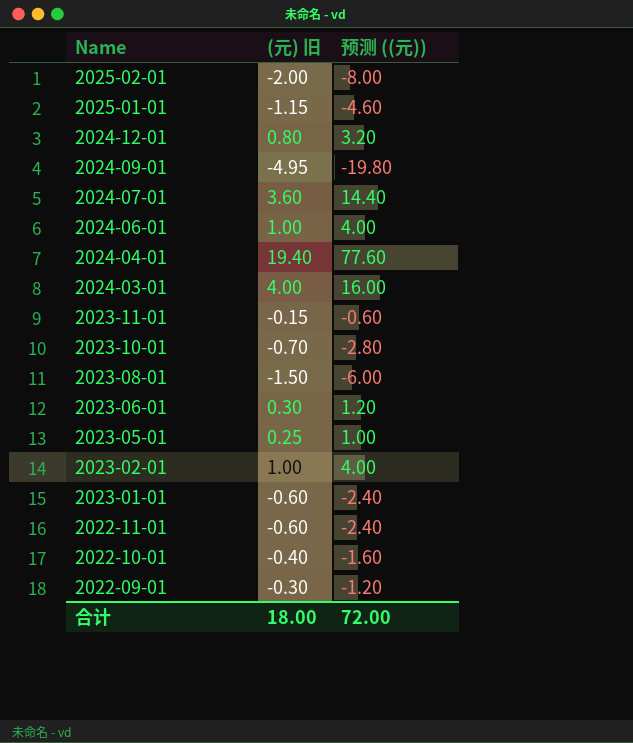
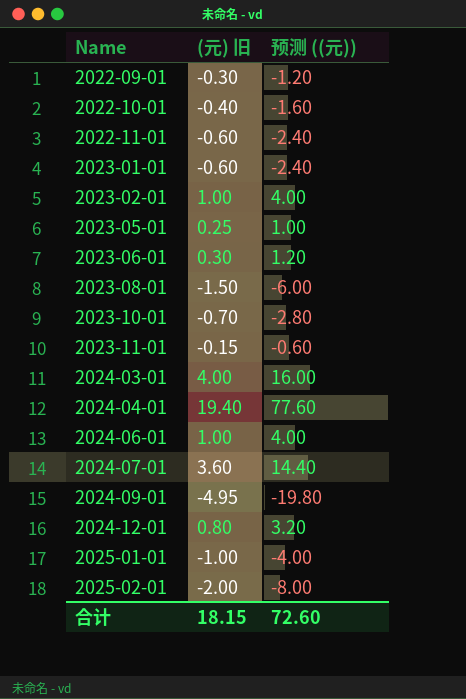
row order: Name descending -> Name ascending
2025-01-01 | (元) 旧: -1.15 -> -1.00
2025-01-01 | 预测 ((元)): -4.60 -> -4.00
合计 | (元) 旧: 18.00 -> 18.15
合计 | 预测 ((元)): 72.00 -> 72.60

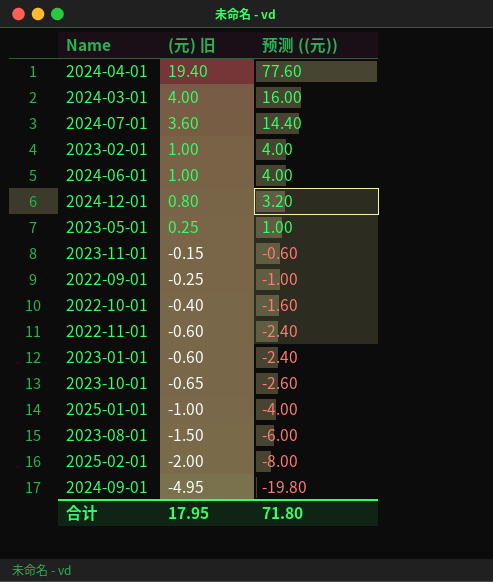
row order: Name ascending -> (元) 旧 descending
row 2023-06-01: 0.30 | 1.20 -> none
2022-09-01 | (元) 旧: -0.30 -> -0.25
2022-09-01 | 预测 ((元)): -1.20 -> -1.00
2023-10-01 | (元) 旧: -0.70 -> -0.65
2023-10-01 | 预测 ((元)): -2.80 -> -2.60
合计 | (元) 旧: 18.15 -> 17.95
合计 | 预测 ((元)): 72.60 -> 71.80

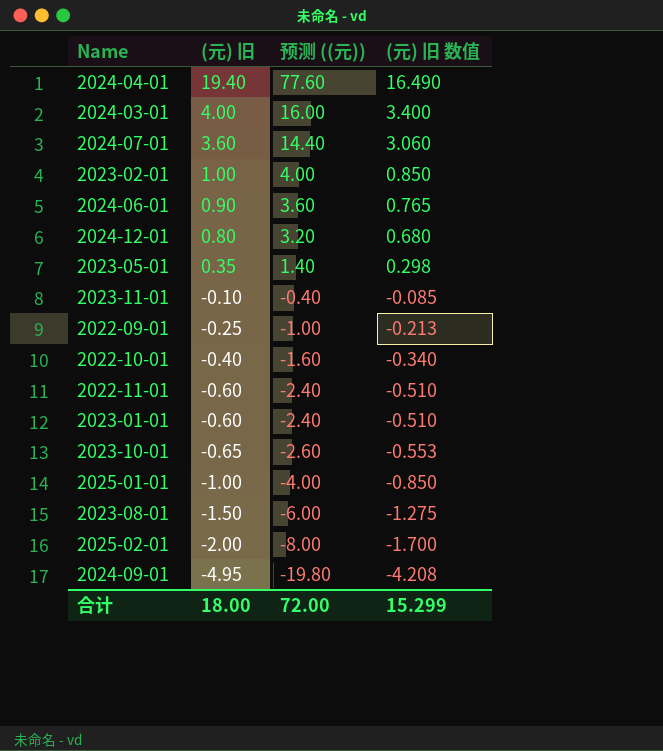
column (元) 旧 数值 | formula: none -> [(元) 旧] * 0.85
2024-06-01 | (元) 旧: 1.00 -> 0.90
2024-06-01 | 预测 ((元)): 4.00 -> 3.60
2023-05-01 | (元) 旧: 0.25 -> 0.35
2023-05-01 | 预测 ((元)): 1.00 -> 1.40
2023-11-01 | (元) 旧: -0.15 -> -0.10
2023-11-01 | 预测 ((元)): -0.60 -> -0.40
合计 | (元) 旧: 17.95 -> 18.00
合计 | 预测 ((元)): 71.80 -> 72.00

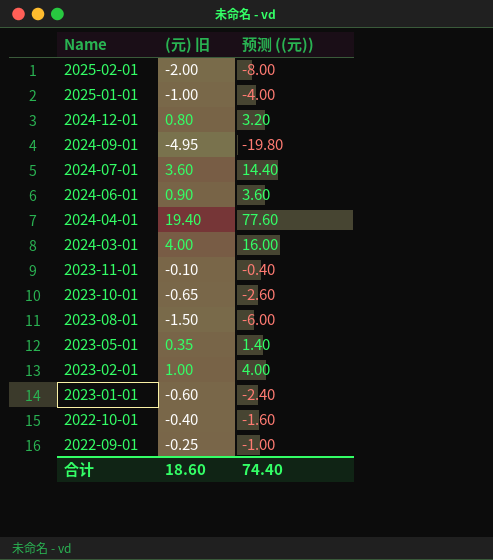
row order: (元) 旧 descending -> Name descending
column (元) 旧 数值 | formula: [(元) 旧] * 0.85 -> none
row 2022-11-01: -0.60 | -2.40 | -0.510 -> none
合计 | (元) 旧: 18.00 -> 18.60
合计 | 预测 ((元)): 72.00 -> 74.40

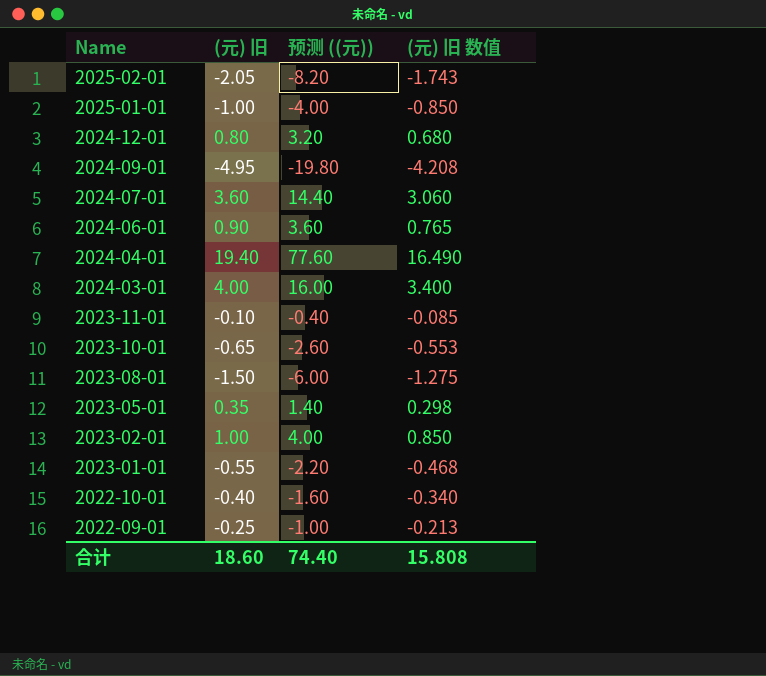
column (元) 旧 数值 | formula: none -> [(元) 旧] * 0.85
2025-02-01 | (元) 旧: -2.00 -> -2.05
2025-02-01 | 预测 ((元)): -8.00 -> -8.20
2023-01-01 | (元) 旧: -0.60 -> -0.55
2023-01-01 | 预测 ((元)): -2.40 -> -2.20

